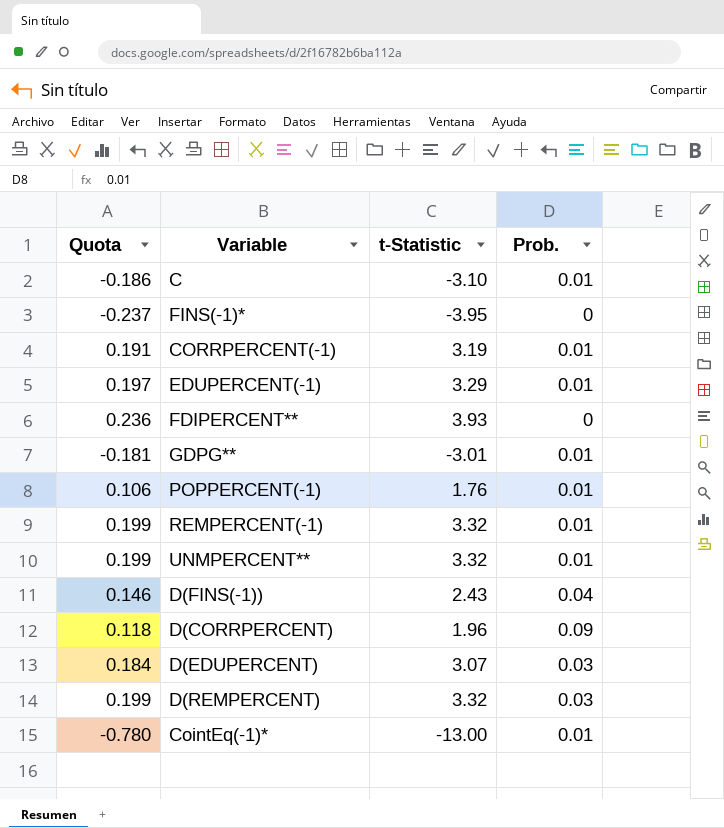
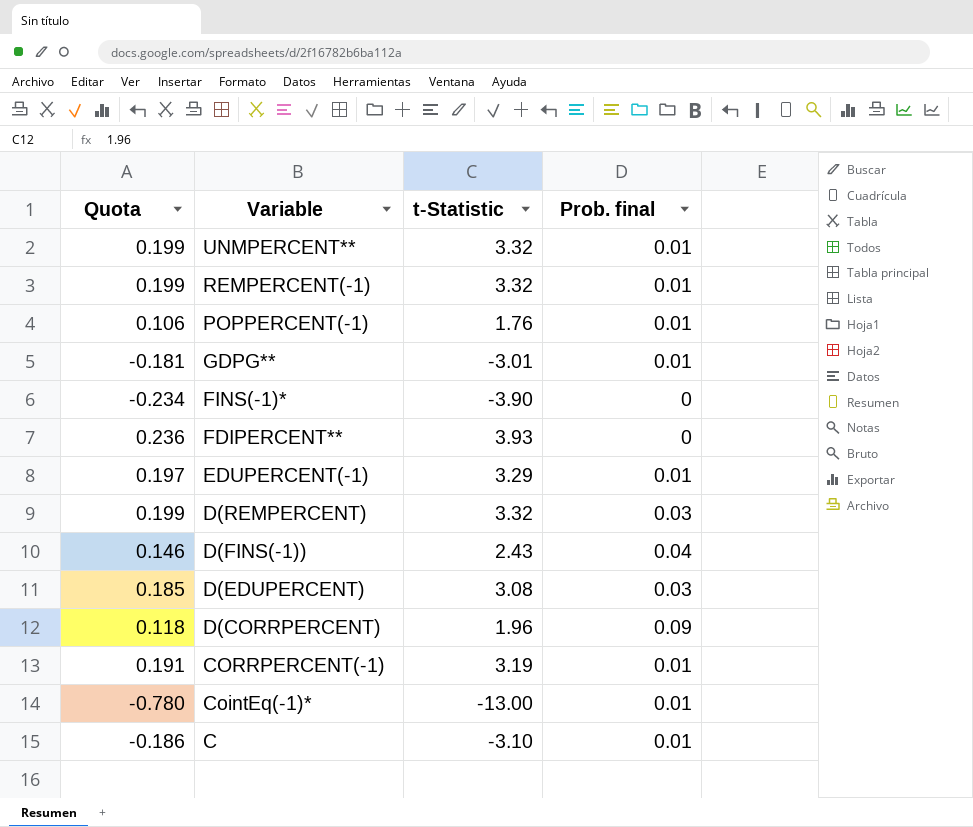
row order: none -> Variable descending
column name: Prob. -> Prob. final
FINS(-1)* | Quota: -0.237 -> -0.234
FINS(-1)* | t-Statistic: -3.95 -> -3.90
D(EDUPERCENT) | Quota: 0.184 -> 0.185
D(EDUPERCENT) | t-Statistic: 3.07 -> 3.08

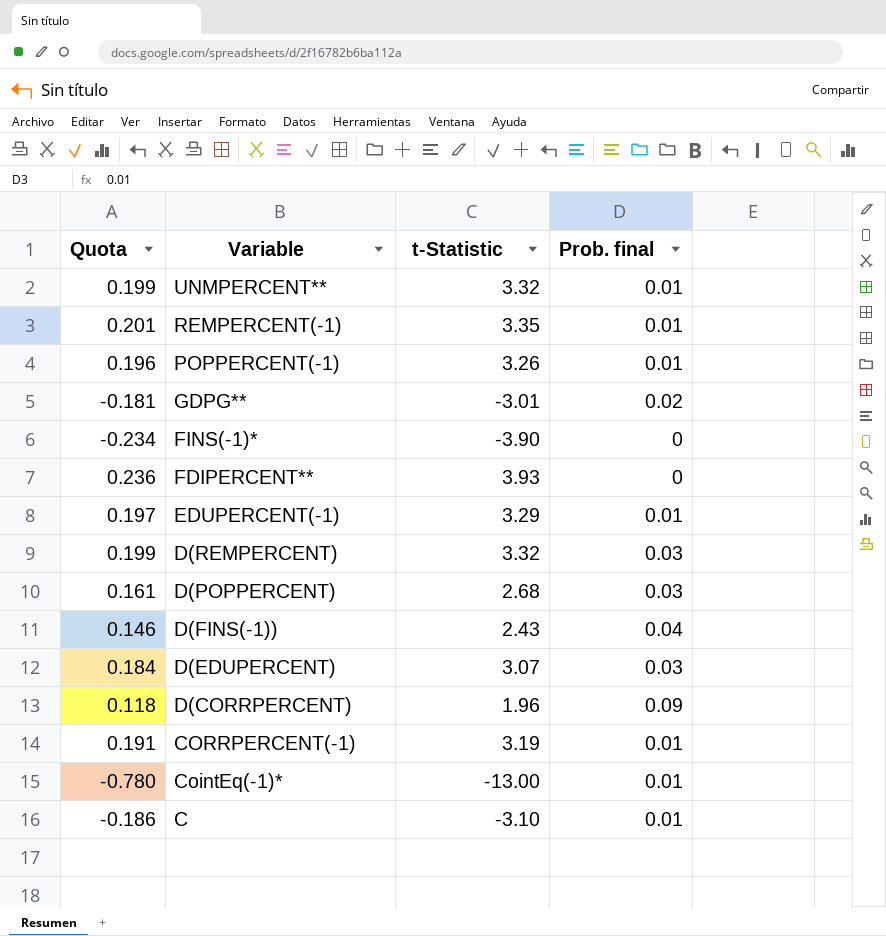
REMPERCENT(-1) | Quota: 0.199 -> 0.201
REMPERCENT(-1) | t-Statistic: 3.32 -> 3.35
POPPERCENT(-1) | Quota: 0.106 -> 0.196
POPPERCENT(-1) | t-Statistic: 1.76 -> 3.26
GDPG** | Prob. final: 0.01 -> 0.02
row D(POPPERCENT): none -> 0.161 | 2.68 | 0.03
D(EDUPERCENT) | Quota: 0.185 -> 0.184
D(EDUPERCENT) | t-Statistic: 3.08 -> 3.07

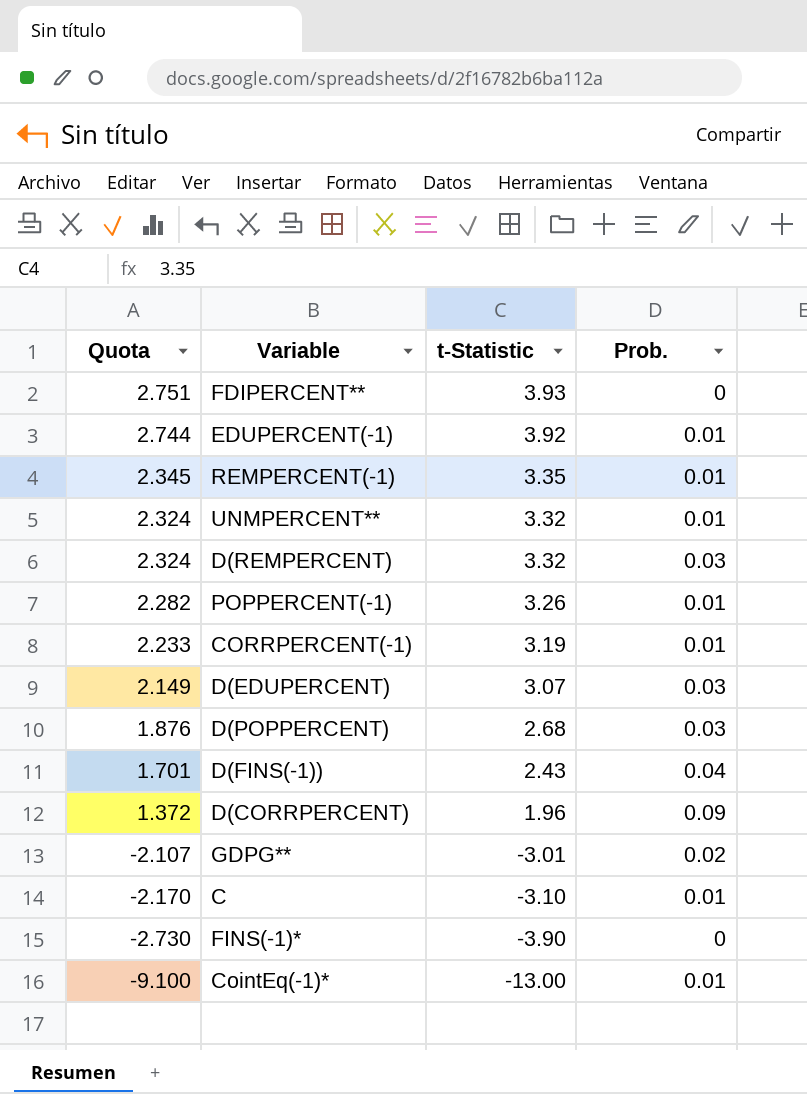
row order: Variable descending -> Quota descending
column Quota | formula: [t-Statistic] * 0.06 -> [t-Statistic] * 0.7
column name: Prob. final -> Prob.
EDUPERCENT(-1) | t-Statistic: 3.29 -> 3.92

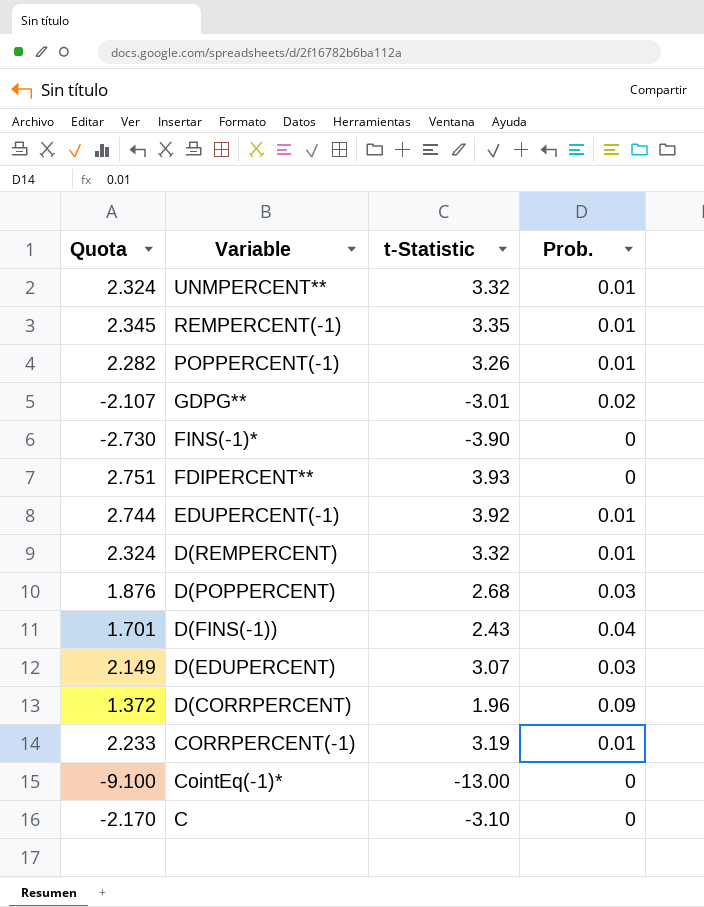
row order: Quota descending -> Variable descending
D(REMPERCENT) | Prob.: 0.03 -> 0.01
CointEq(-1)* | Prob.: 0.01 -> 0
C | Prob.: 0.01 -> 0

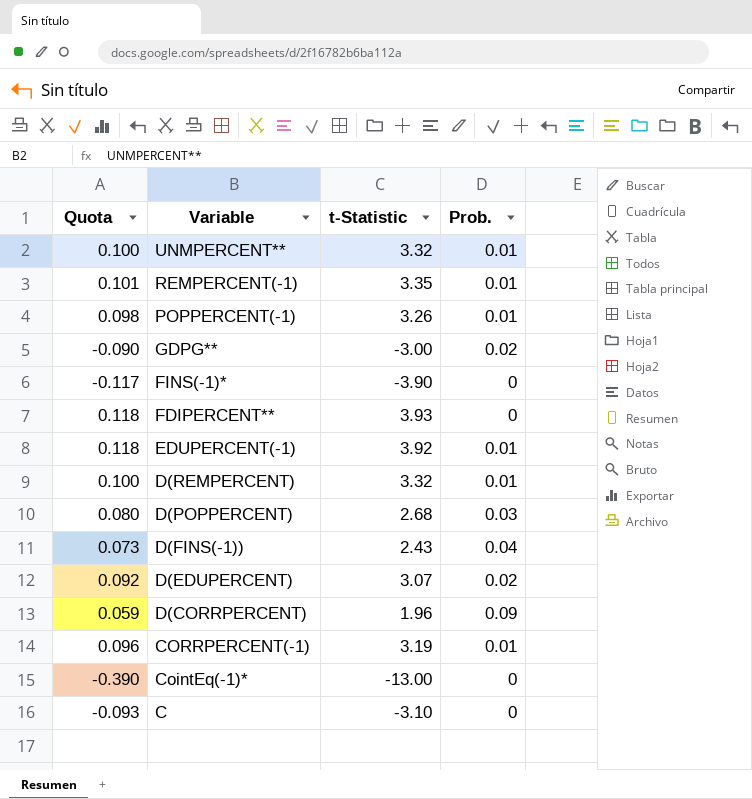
column Quota | formula: [t-Statistic] * 0.7 -> [t-Statistic] * 0.03
GDPG** | t-Statistic: -3.01 -> -3.00
D(EDUPERCENT) | Prob.: 0.03 -> 0.02

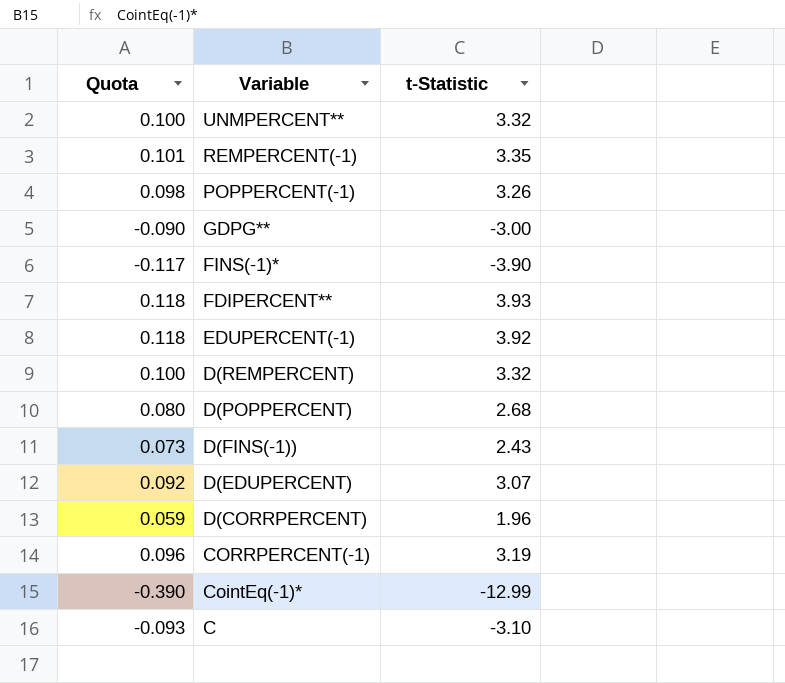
column Prob. | position: 4 -> none
CointEq(-1)* | t-Statistic: -13.00 -> -12.99

